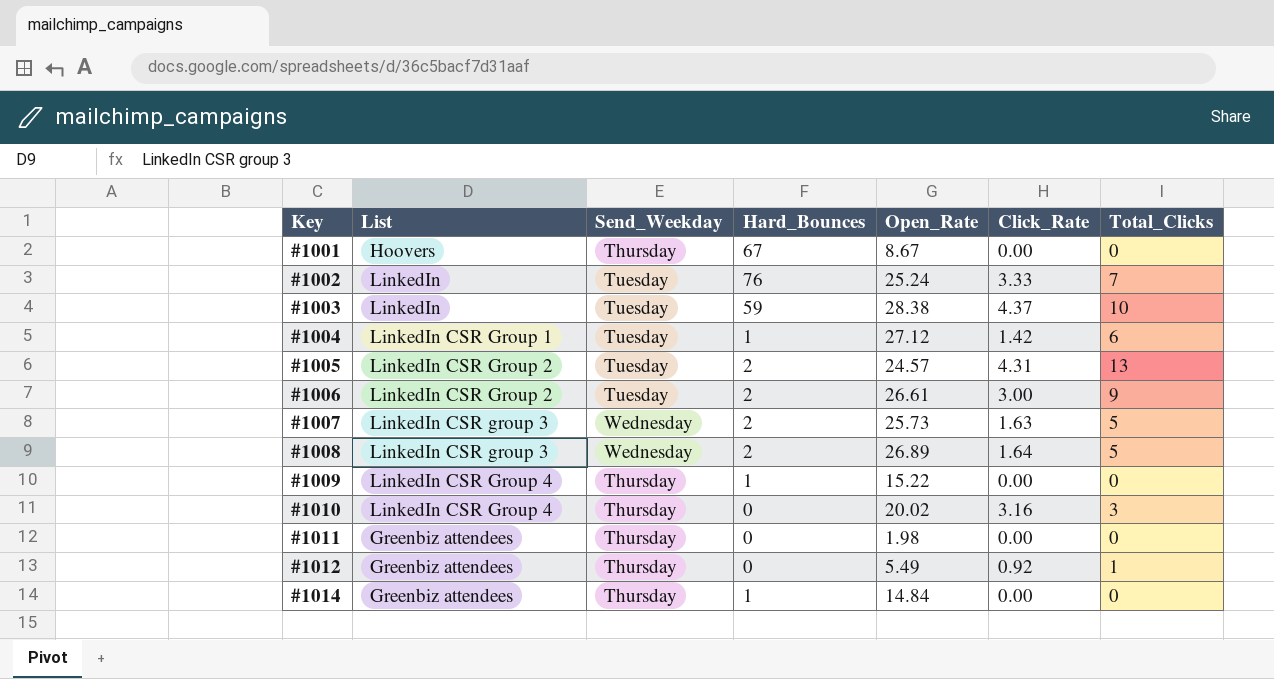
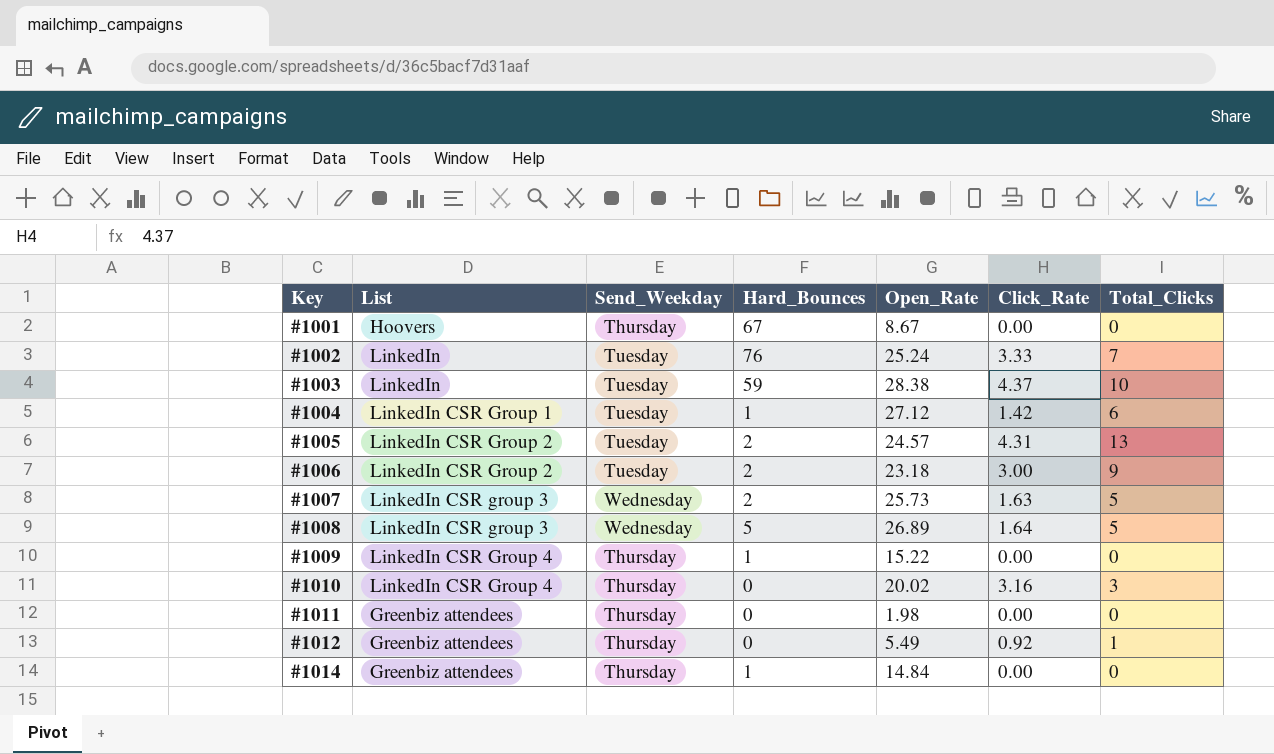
#1006 | Open_Rate: 26.61 -> 23.18
#1008 | Hard_Bounces: 2 -> 5

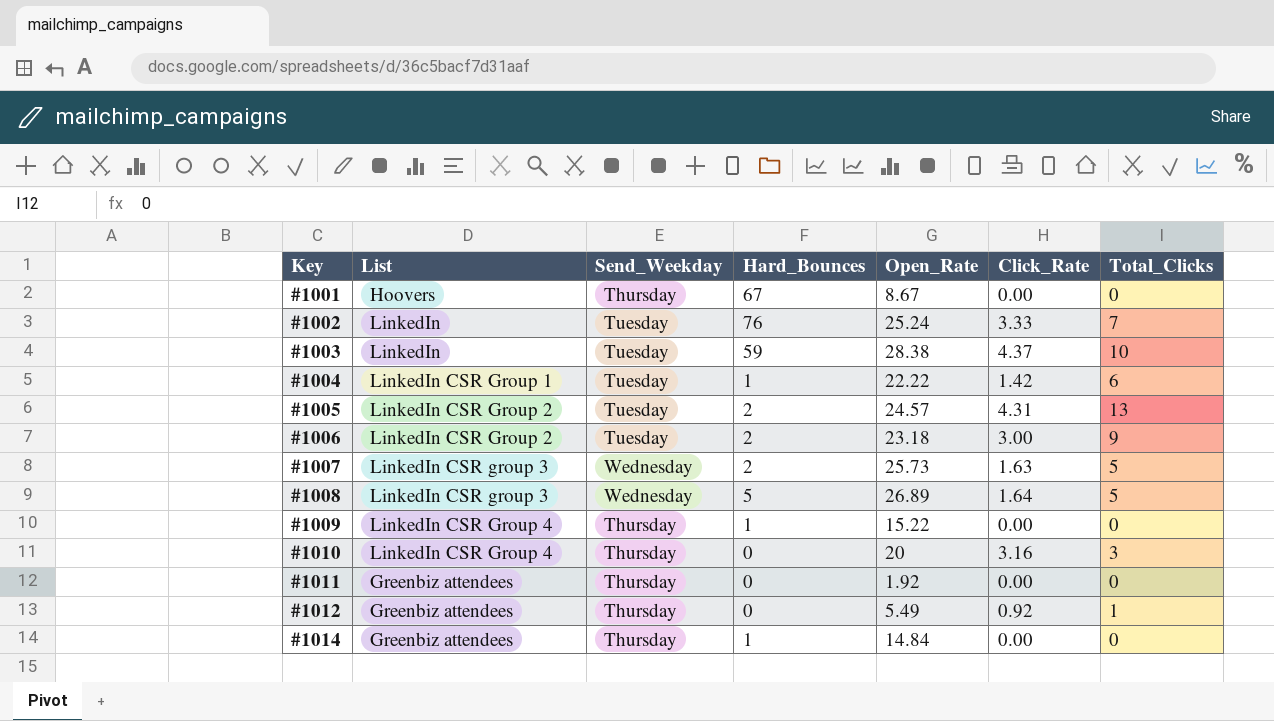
#1004 | Open_Rate: 27.12 -> 22.22
#1010 | Open_Rate: 20.02 -> 20
#1011 | Open_Rate: 1.98 -> 1.92

